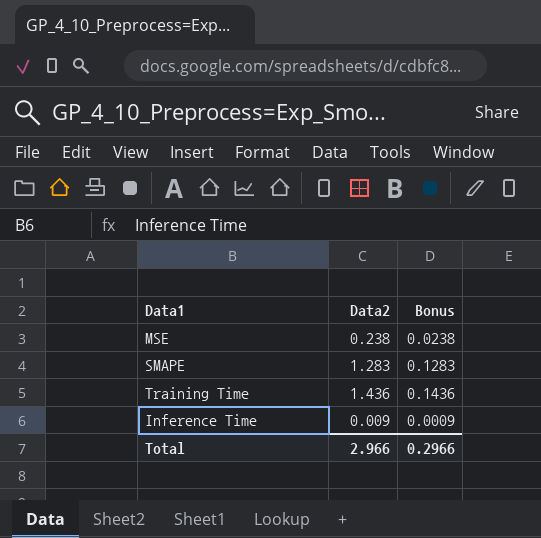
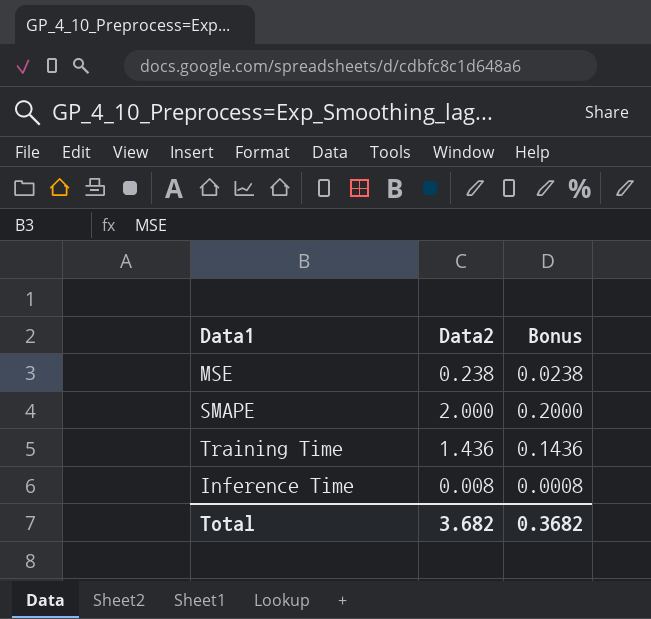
SMAPE | Data2: 1.283 -> 2.000
SMAPE | Bonus: 0.1283 -> 0.2000
Inference Time | Data2: 0.009 -> 0.008
Inference Time | Bonus: 0.0009 -> 0.0008
Total | Data2: 2.966 -> 3.682
Total | Bonus: 0.2966 -> 0.3682

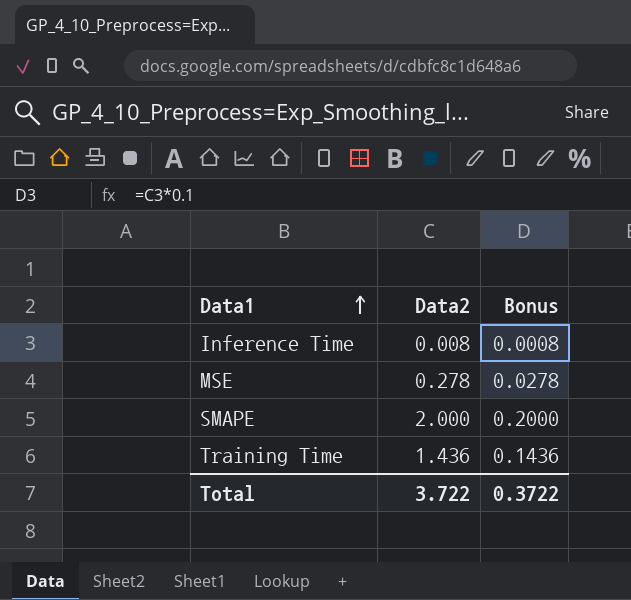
row order: none -> Data1 ascending
MSE | Data2: 0.238 -> 0.278
MSE | Bonus: 0.0238 -> 0.0278
Total | Data2: 3.682 -> 3.722
Total | Bonus: 0.3682 -> 0.3722

